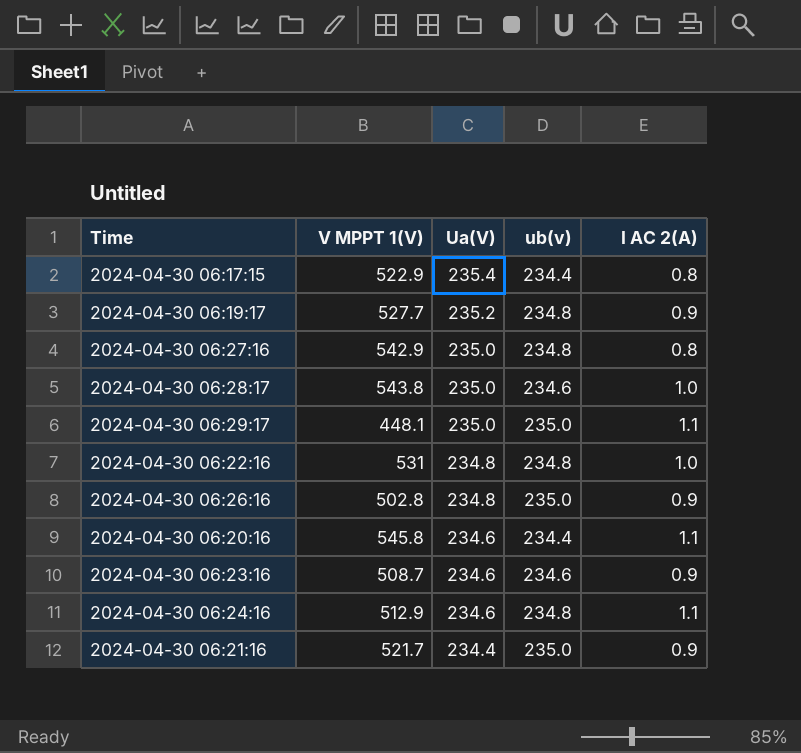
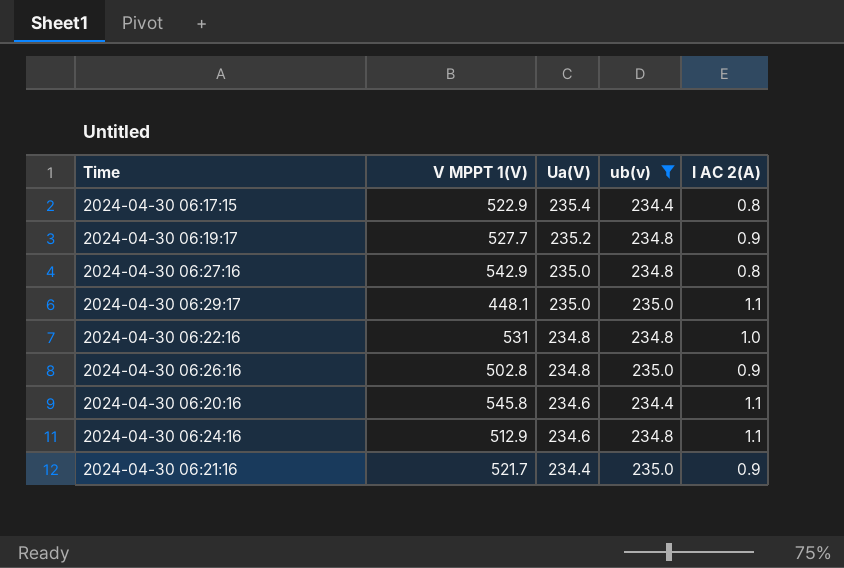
filter: none -> ub(v) != 234.6

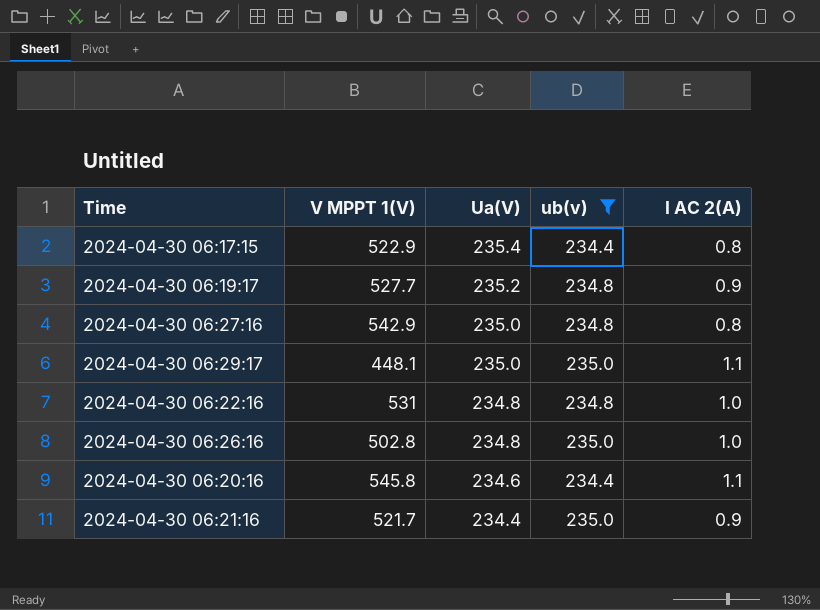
row 2024-04-30 06:24:16: 512.9 | 234.6 | 234.8 | 1.1 -> none
2024-04-30 06:26:16 | I AC 2(A): 0.9 -> 1.0

